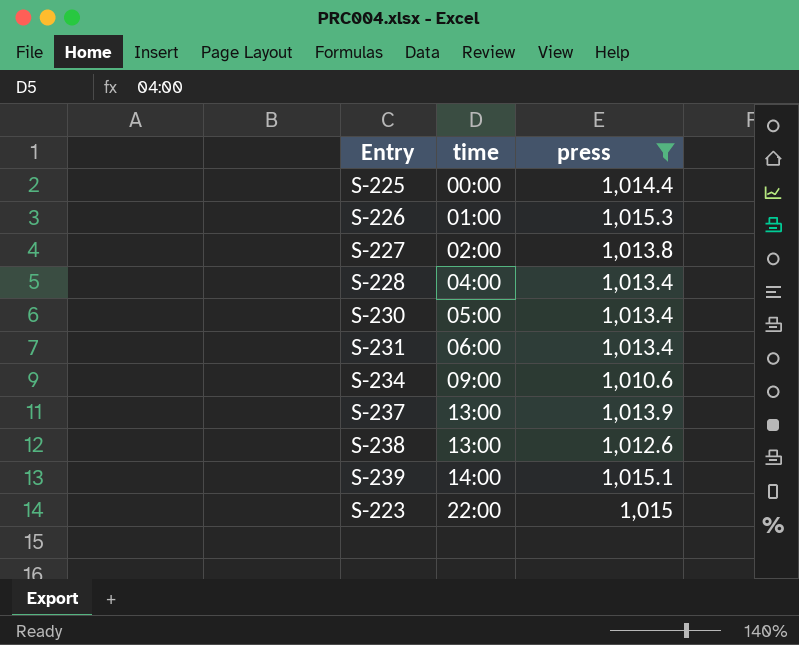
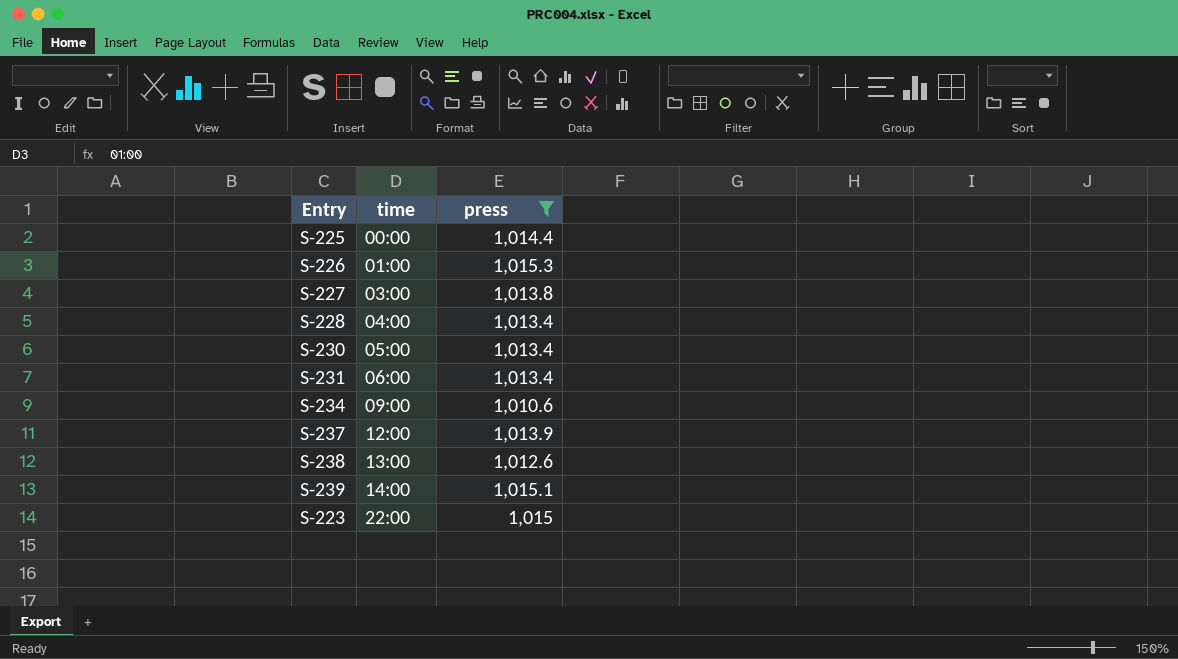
S-227 | time: 02:00 -> 03:00
S-237 | time: 13:00 -> 12:00

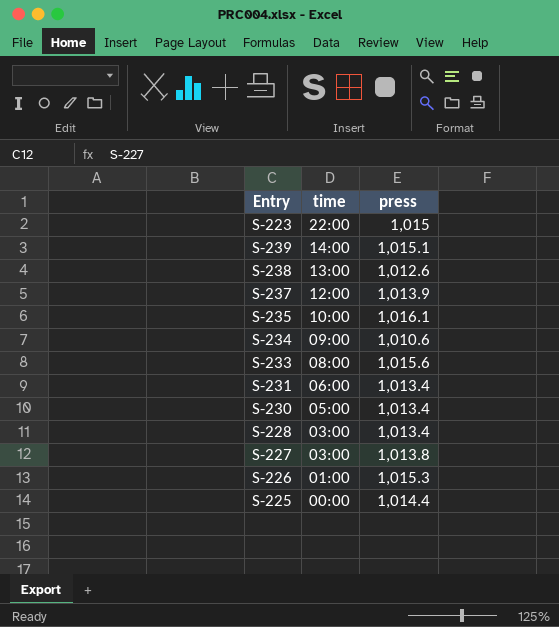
filter: press <= 1,015.3 -> none
row order: time ascending -> time descending
S-228 | time: 04:00 -> 03:00

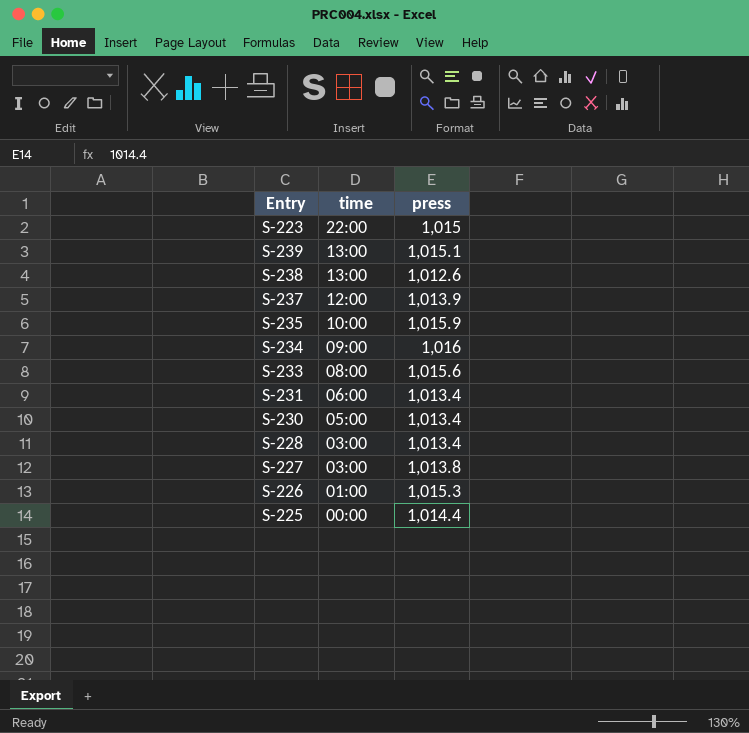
S-239 | time: 14:00 -> 13:00
S-235 | press: 1,016.1 -> 1,015.9
S-234 | press: 1,010.6 -> 1,016

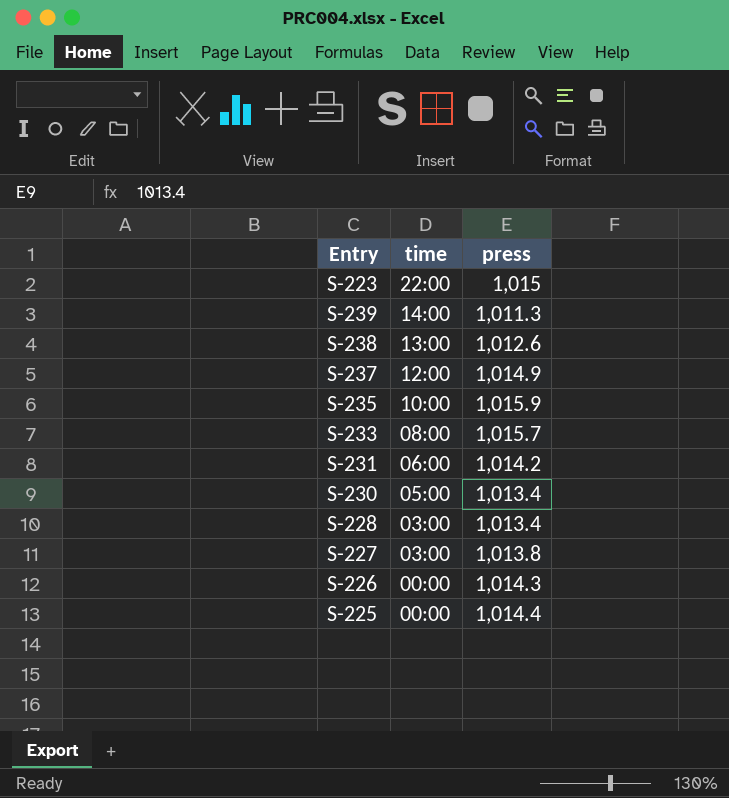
row S-234: 09:00 | 1,016 -> none
S-239 | time: 13:00 -> 14:00
S-239 | press: 1,015.1 -> 1,011.3
S-237 | press: 1,013.9 -> 1,014.9
S-233 | press: 1,015.6 -> 1,015.7
S-231 | press: 1,013.4 -> 1,014.2
S-226 | time: 01:00 -> 00:00
S-226 | press: 1,015.3 -> 1,014.3

